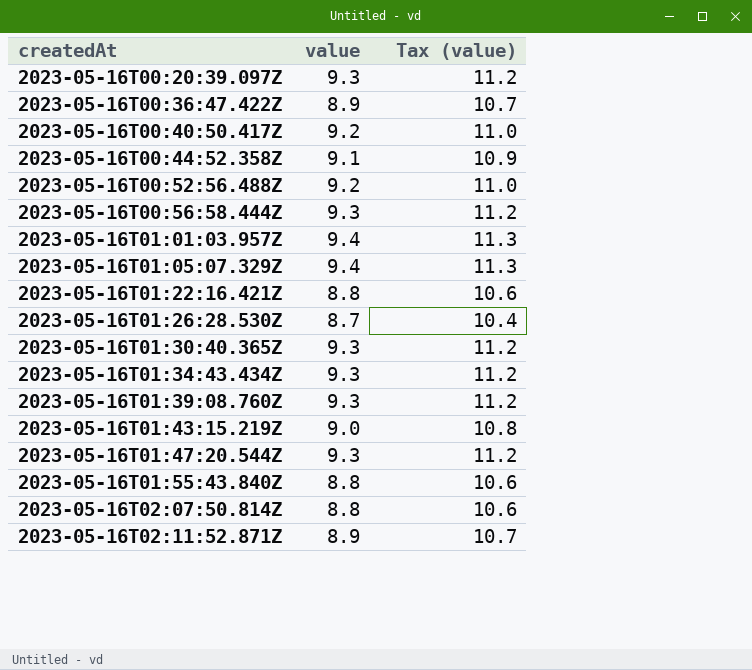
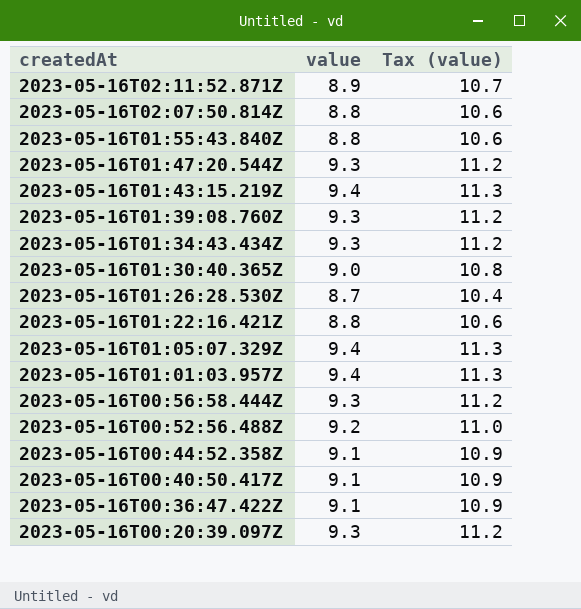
row order: createdAt ascending -> createdAt descending
2023-05-16T01:43:15.219Z | value: 9.0 -> 9.4
2023-05-16T01:43:15.219Z | Tax (value): 10.8 -> 11.3
2023-05-16T01:30:40.365Z | value: 9.3 -> 9.0
2023-05-16T01:30:40.365Z | Tax (value): 11.2 -> 10.8
2023-05-16T00:40:50.417Z | value: 9.2 -> 9.1
2023-05-16T00:40:50.417Z | Tax (value): 11.0 -> 10.9
2023-05-16T00:36:47.422Z | value: 8.9 -> 9.1
2023-05-16T00:36:47.422Z | Tax (value): 10.7 -> 10.9

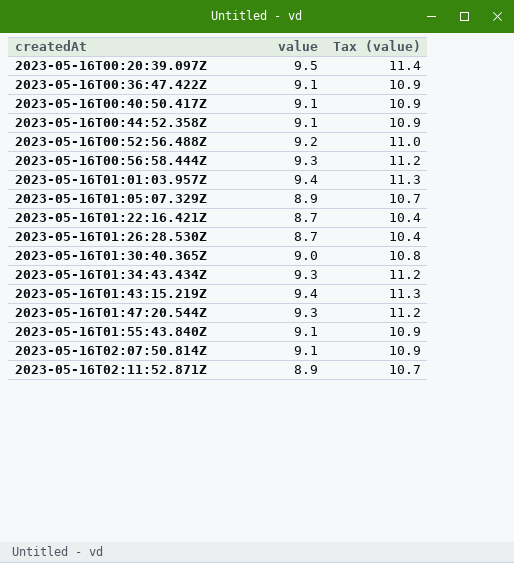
row order: createdAt descending -> createdAt ascending
row 2023-05-16T01:39:08.760Z: 9.3 | 11.2 -> none
2023-05-16T00:20:39.097Z | value: 9.3 -> 9.5
2023-05-16T00:20:39.097Z | Tax (value): 11.2 -> 11.4
2023-05-16T01:05:07.329Z | value: 9.4 -> 8.9
2023-05-16T01:05:07.329Z | Tax (value): 11.3 -> 10.7
2023-05-16T01:22:16.421Z | value: 8.8 -> 8.7
2023-05-16T01:22:16.421Z | Tax (value): 10.6 -> 10.4
2023-05-16T01:55:43.840Z | value: 8.8 -> 9.1
2023-05-16T01:55:43.840Z | Tax (value): 10.6 -> 10.9
2023-05-16T02:07:50.814Z | value: 8.8 -> 9.1
2023-05-16T02:07:50.814Z | Tax (value): 10.6 -> 10.9

